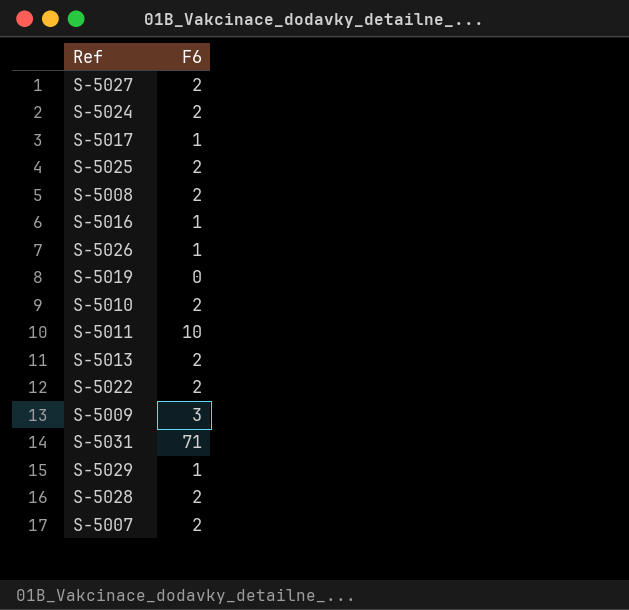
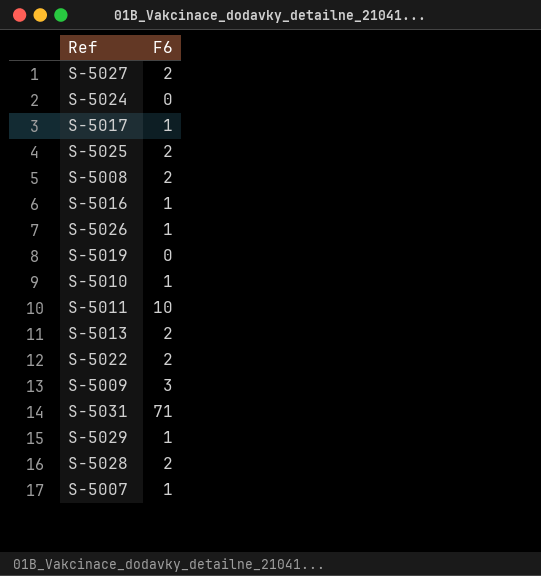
S-5024 | F6: 2 -> 0
S-5010 | F6: 2 -> 1
S-5007 | F6: 2 -> 1

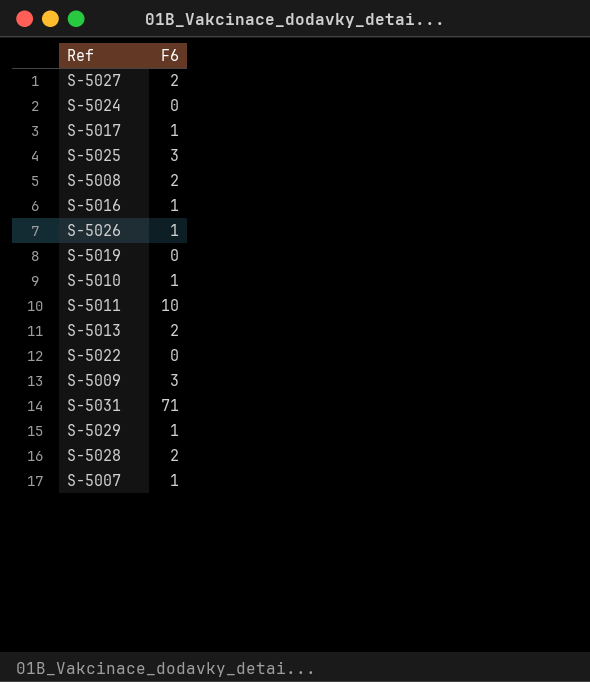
S-5025 | F6: 2 -> 3
S-5022 | F6: 2 -> 0

